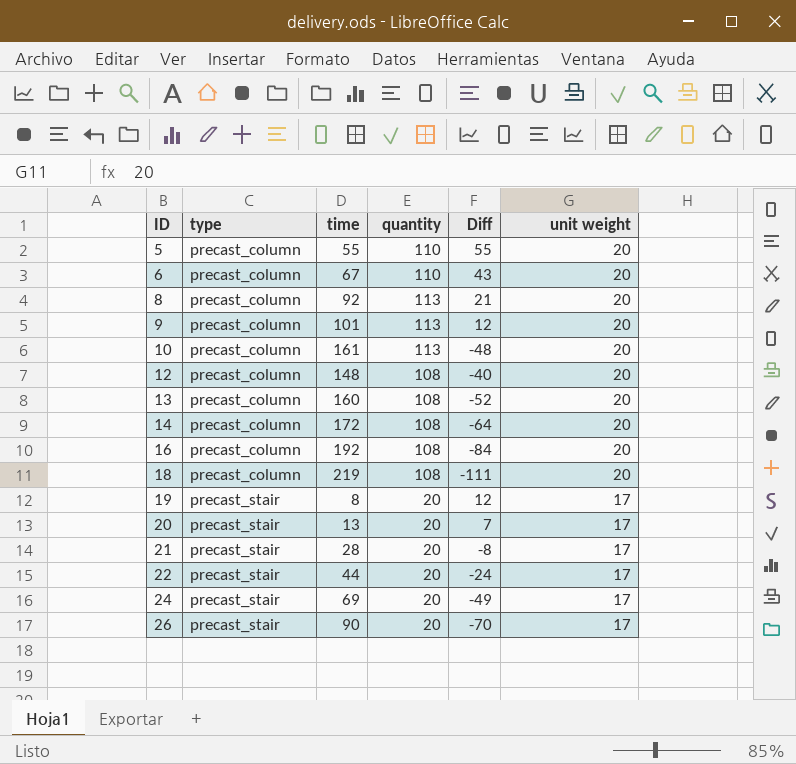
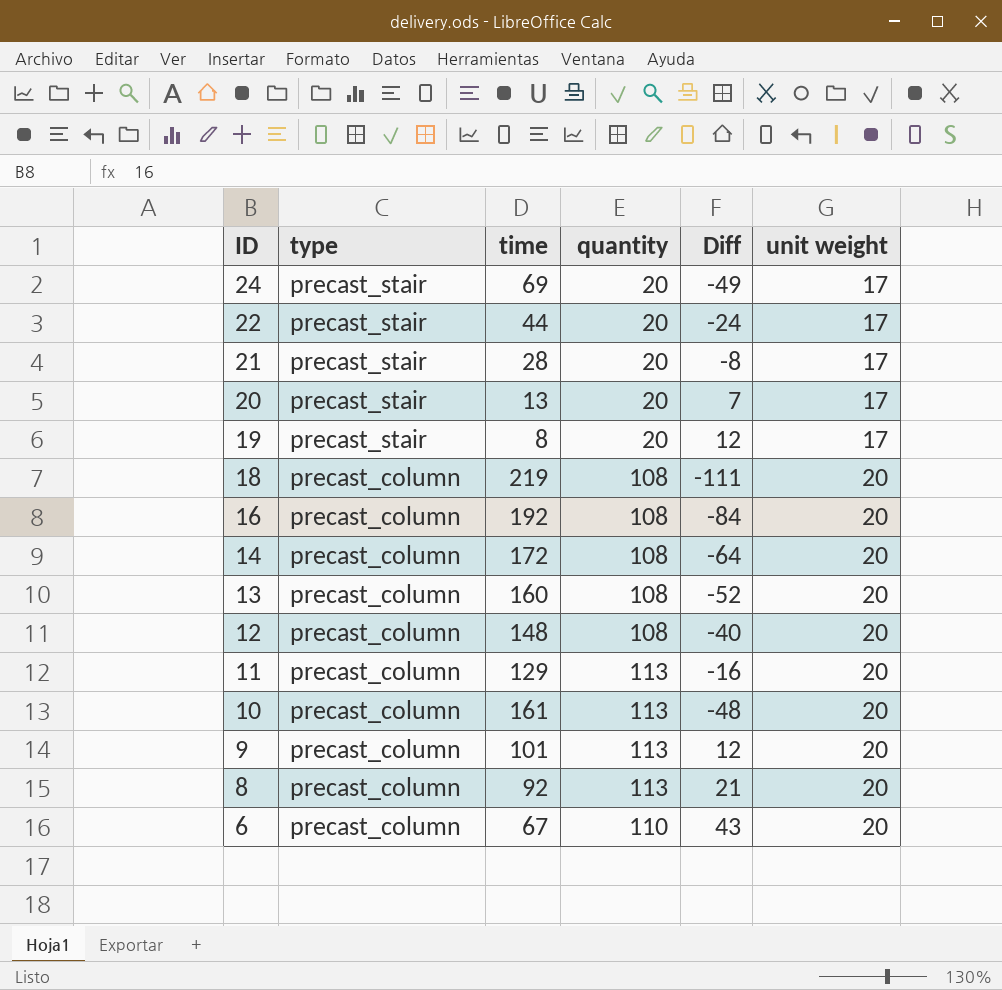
row order: ID ascending -> ID descending
row 5: precast_column | 55 | 110 | 55 | 20 -> none
row 26: precast_stair | 90 | 20 | -70 | 17 -> none
row 11: none -> precast_column | 129 | 113 | -16 | 20

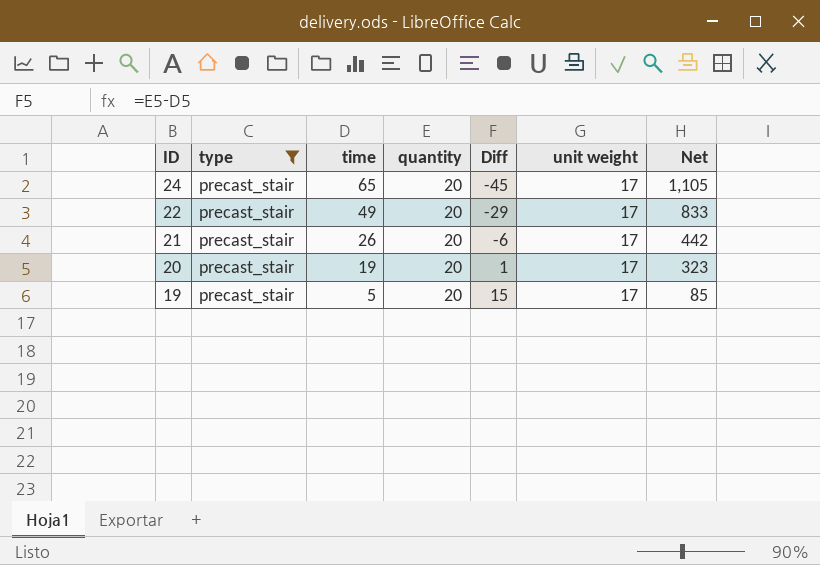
filter: none -> type = precast_stair
column Net | formula: none -> [time] * [unit weight]
24 | time: 69 -> 65
24 | Diff: -49 -> -45
22 | time: 44 -> 49
22 | Diff: -24 -> -29
21 | time: 28 -> 26
21 | Diff: -8 -> -6
20 | time: 13 -> 19
20 | Diff: 7 -> 1
19 | time: 8 -> 5
19 | Diff: 12 -> 15

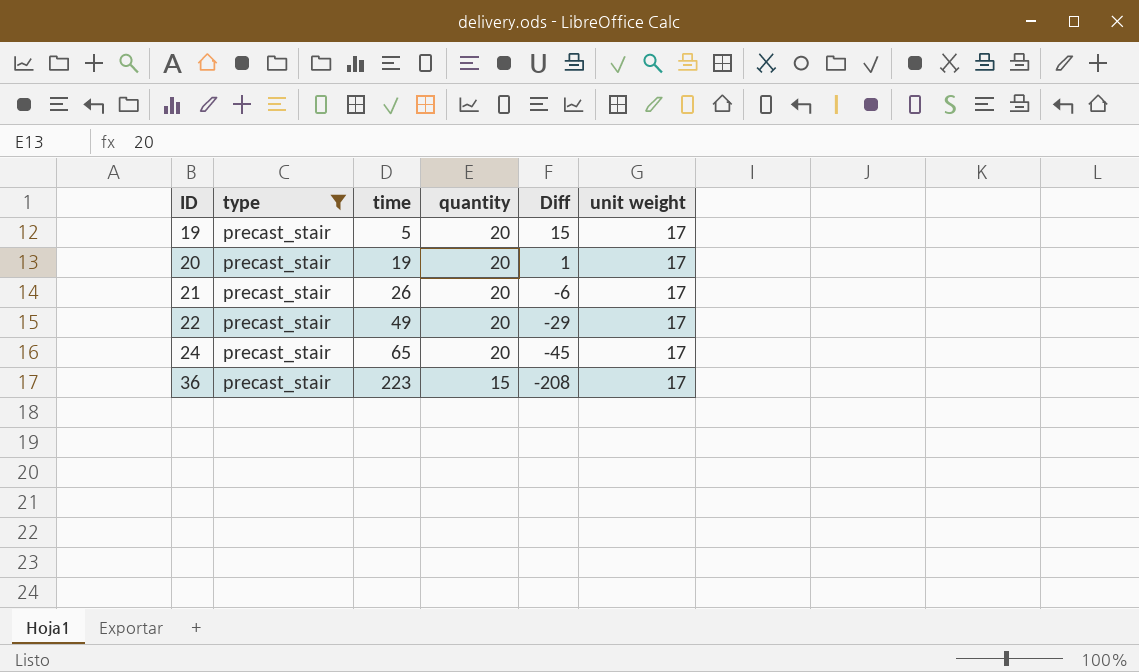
row order: ID descending -> ID ascending
column Net | formula: [time] * [unit weight] -> none
row 36: none -> precast_stair | 223 | 15 | -208 | 17

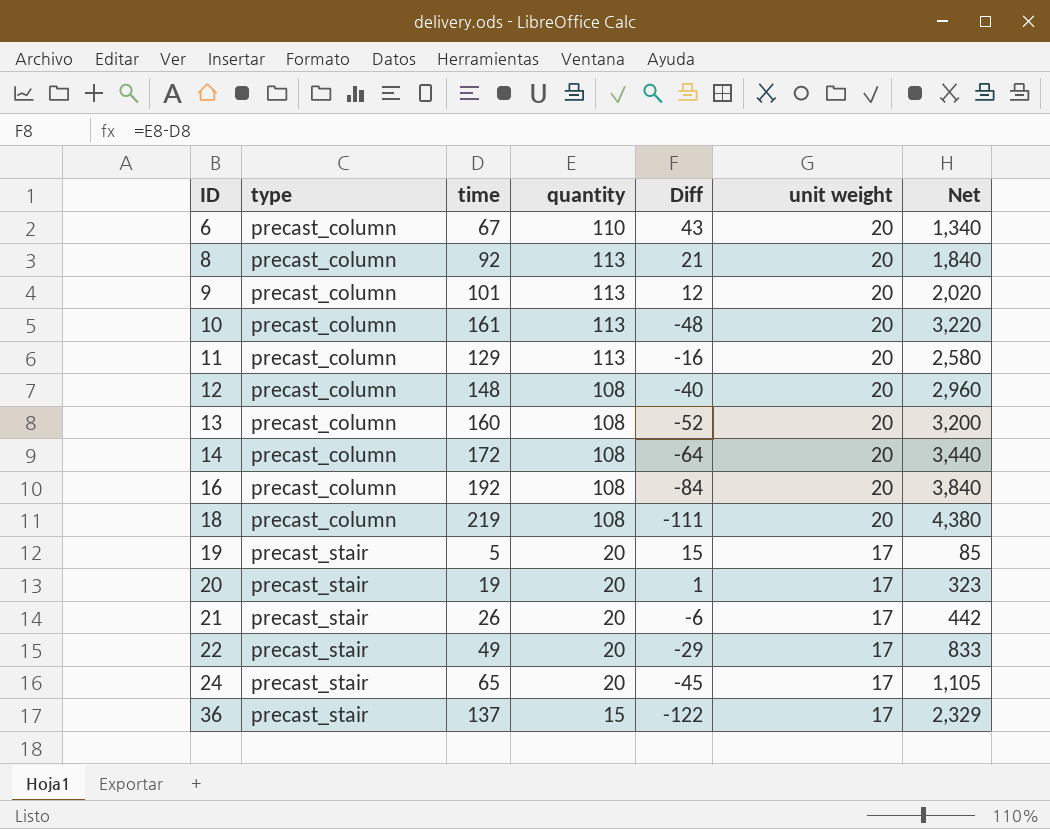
filter: type = precast_stair -> none
column Net | formula: none -> [time] * [unit weight]
36 | time: 223 -> 137
36 | Diff: -208 -> -122

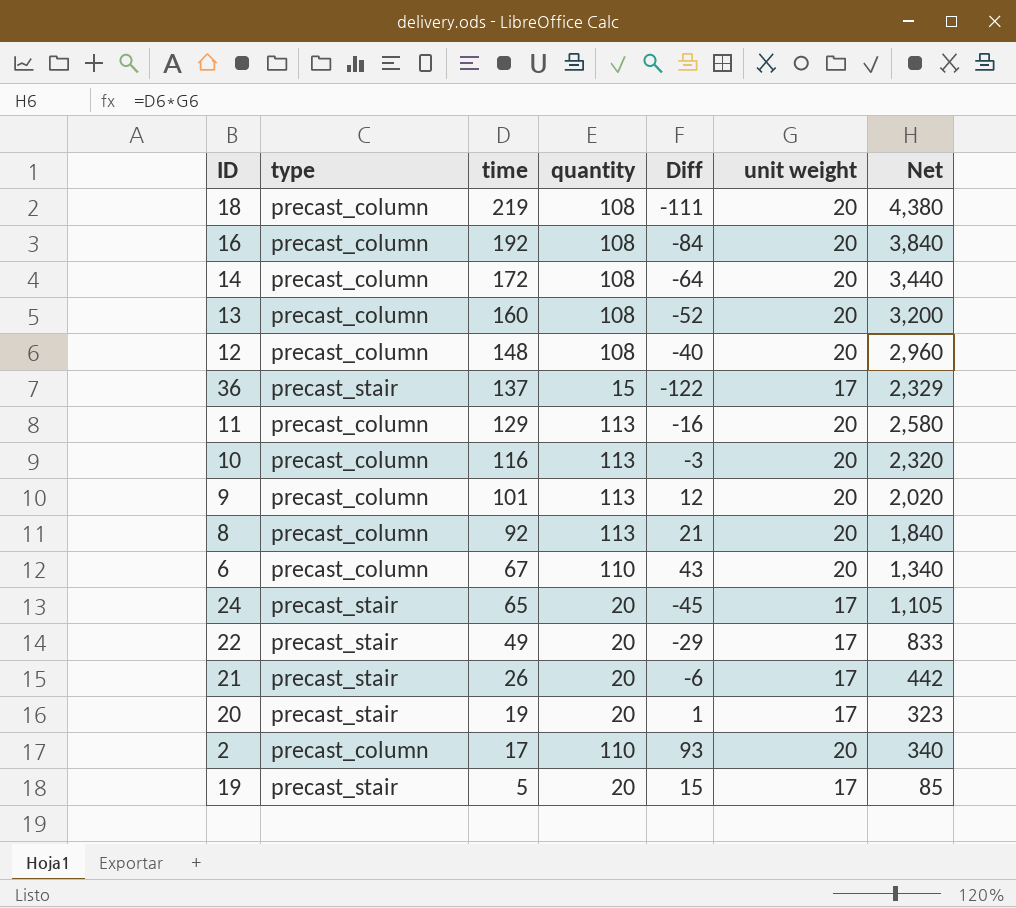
row order: ID ascending -> time descending
10 | time: 161 -> 116
10 | Diff: -48 -> -3
10 | Net: 3,220 -> 2,320
row 2: none -> precast_column | 17 | 110 | 93 | 20 | 340

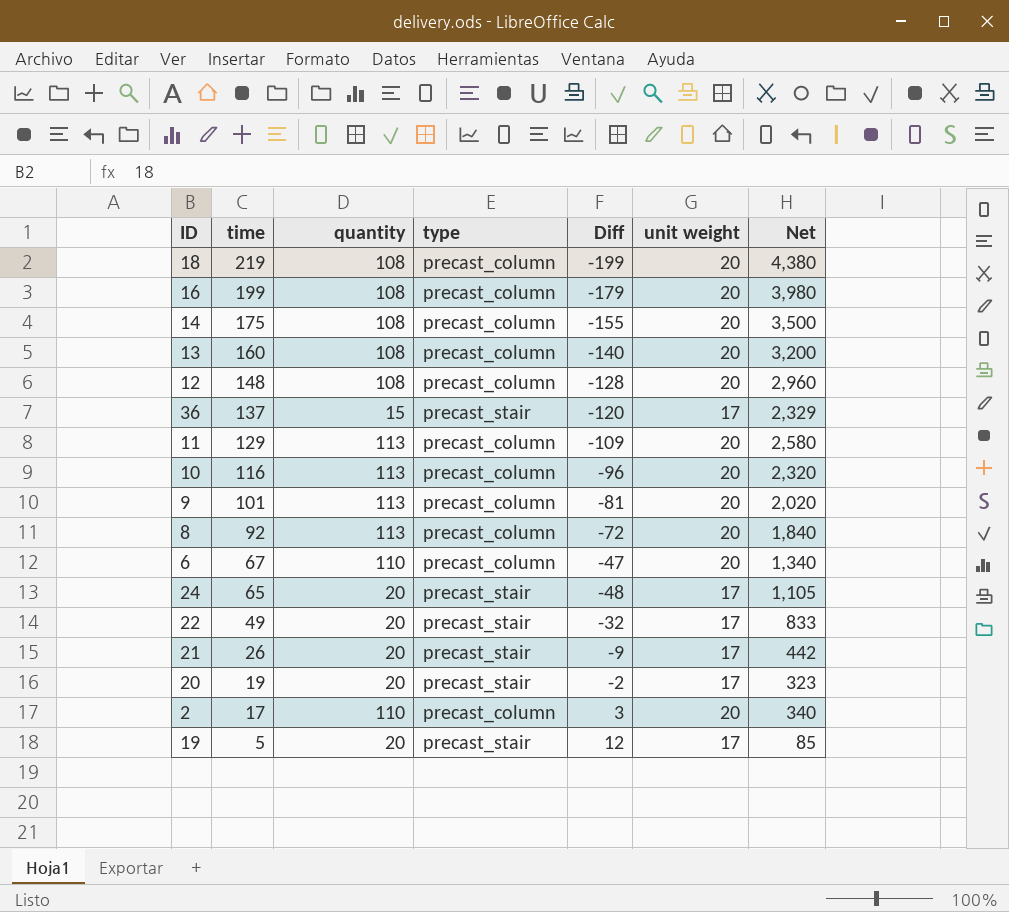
column type | position: 2 -> 4
column Diff | formula: [quantity] - [time] -> [unit weight] - [time]
16 | time: 192 -> 199
16 | Net: 3,840 -> 3,980
14 | time: 172 -> 175
14 | Net: 3,440 -> 3,500

